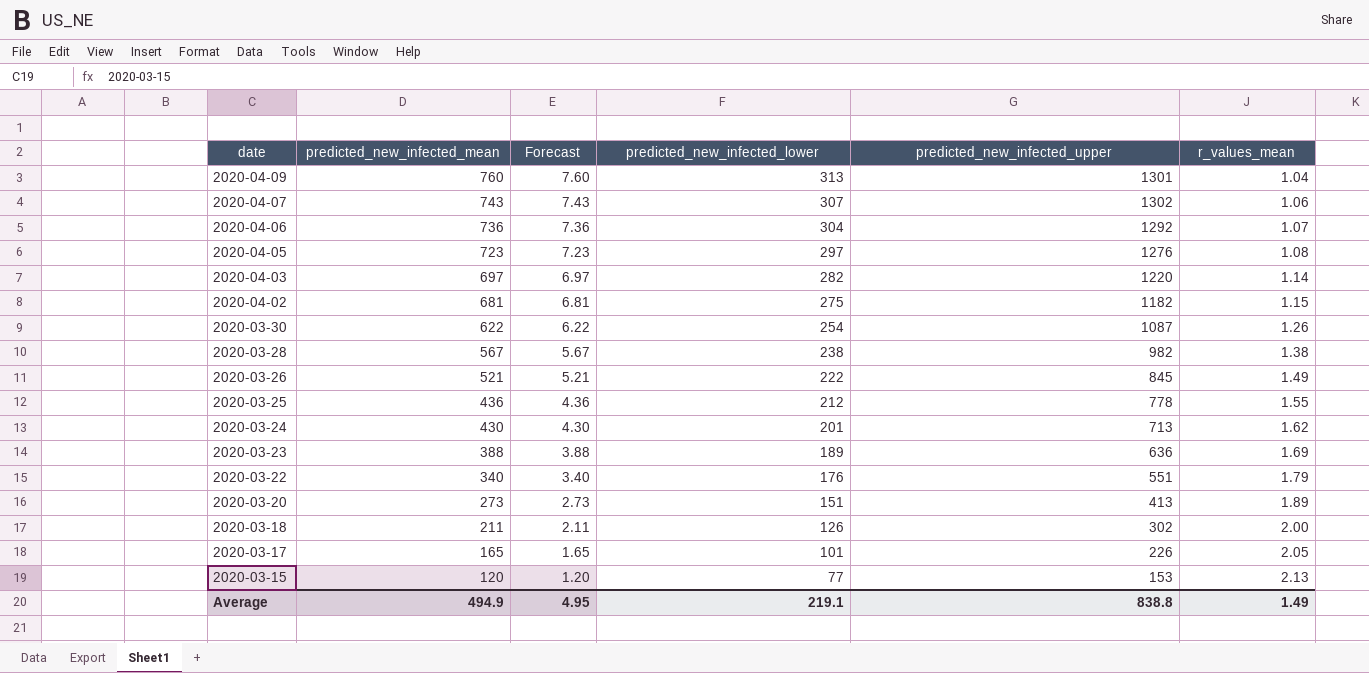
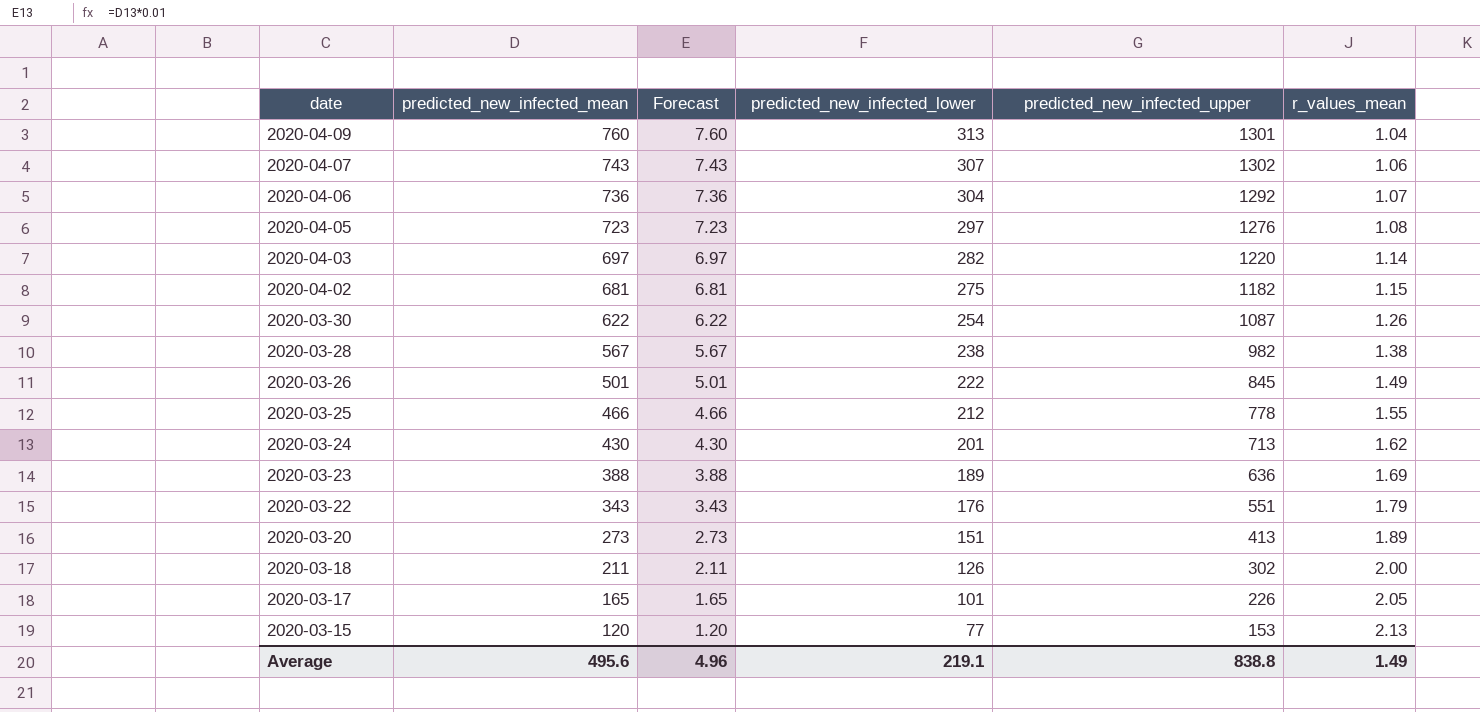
2020-03-26 | predicted_new_infected_mean: 521 -> 501
2020-03-26 | Forecast: 5.21 -> 5.01
2020-03-25 | predicted_new_infected_mean: 436 -> 466
2020-03-25 | Forecast: 4.36 -> 4.66
2020-03-22 | predicted_new_infected_mean: 340 -> 343
2020-03-22 | Forecast: 3.40 -> 3.43
Average | predicted_new_infected_mean: 494.9 -> 495.6
Average | Forecast: 4.95 -> 4.96

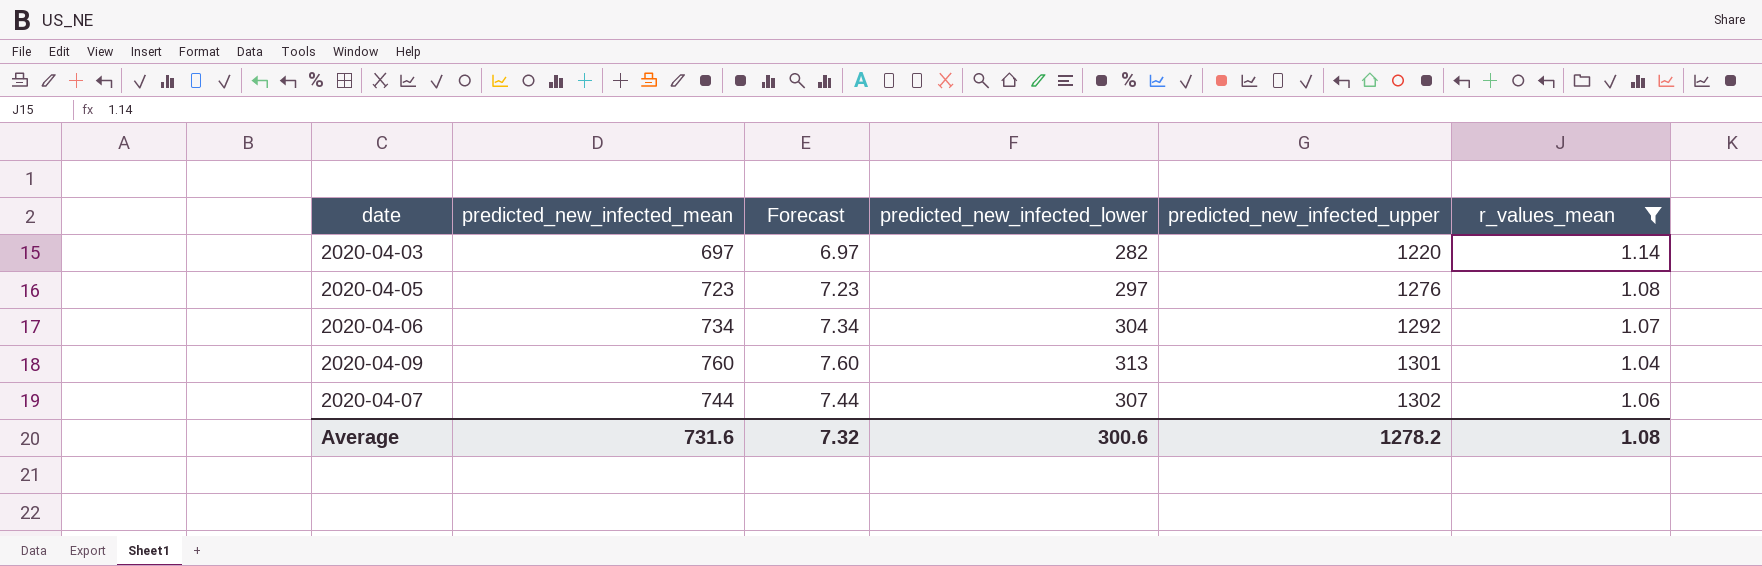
filter: none -> r_values_mean <= 1.14
row order: date descending -> predicted_new_infected_upper ascending
2020-04-06 | predicted_new_infected_mean: 736 -> 734
2020-04-06 | Forecast: 7.36 -> 7.34
2020-04-07 | predicted_new_infected_mean: 743 -> 744
2020-04-07 | Forecast: 7.43 -> 7.44
Average | predicted_new_infected_mean: 495.6 -> 731.6
Average | Forecast: 4.96 -> 7.32
Average | predicted_new_infected_lower: 219.1 -> 300.6
Average | predicted_new_infected_upper: 838.8 -> 1278.2
Average | r_values_mean: 1.49 -> 1.08

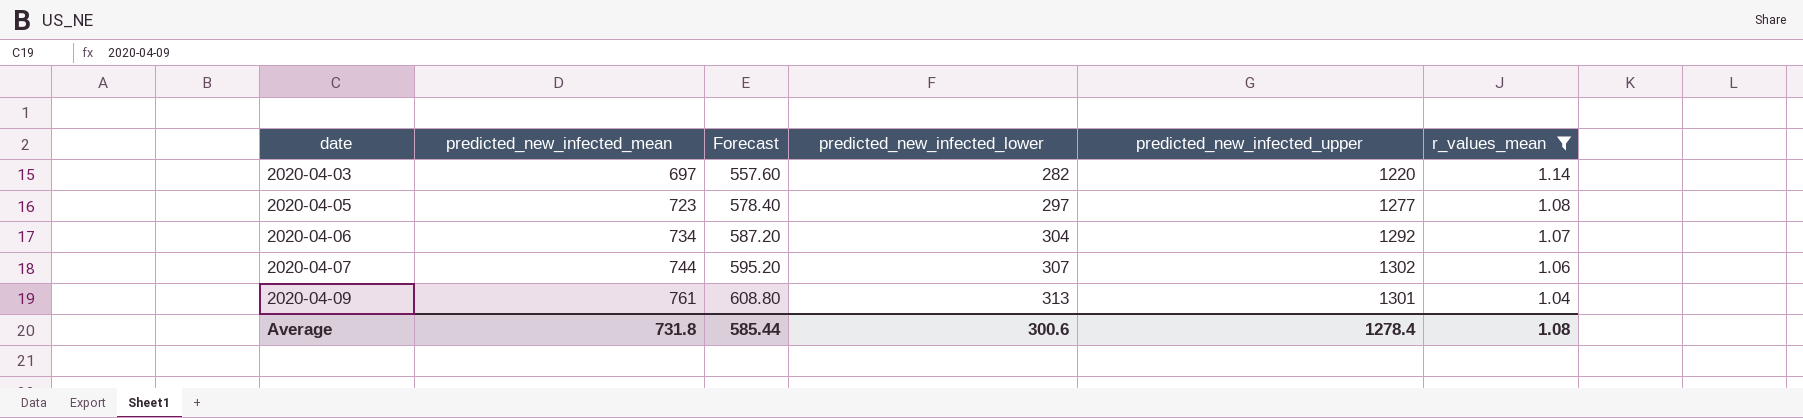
row order: predicted_new_infected_upper ascending -> date ascending
column Forecast | formula: [predicted_new_infected_mean] * 0.01 -> [predicted_new_infected_mean] * 0.8
2020-04-05 | predicted_new_infected_upper: 1276 -> 1277
2020-04-09 | predicted_new_infected_mean: 760 -> 761
Average | predicted_new_infected_mean: 731.6 -> 731.8
Average | Forecast: 7.32 -> 585.44
Average | predicted_new_infected_upper: 1278.2 -> 1278.4

